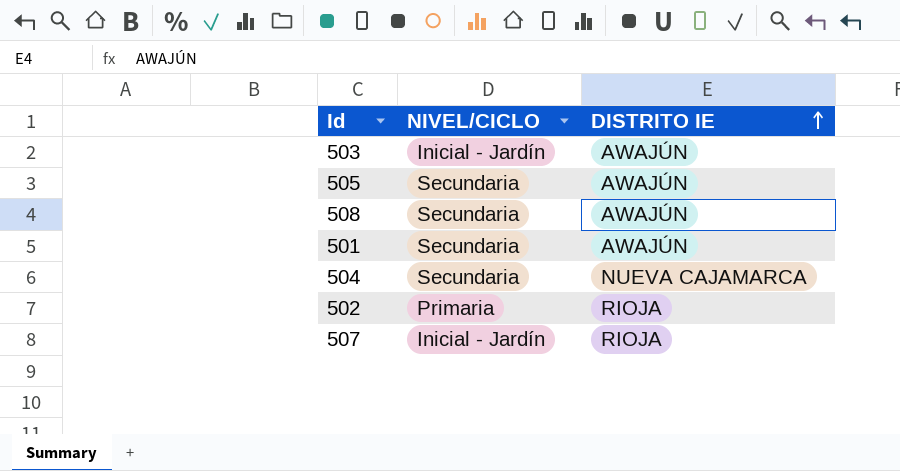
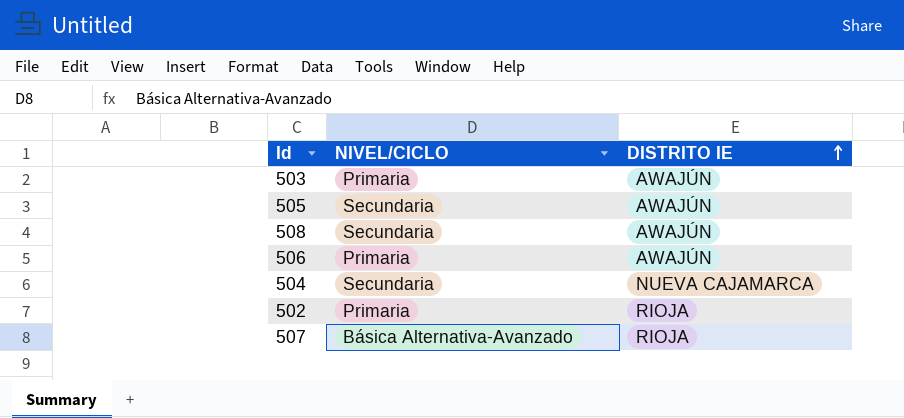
row 501: Secundaria | AWAJÚN -> none
503 | NIVEL/CICLO: Inicial - Jardín -> Primaria
row 506: none -> Primaria | AWAJÚN
507 | NIVEL/CICLO: Inicial - Jardín -> Básica Alternativa-Avanzado

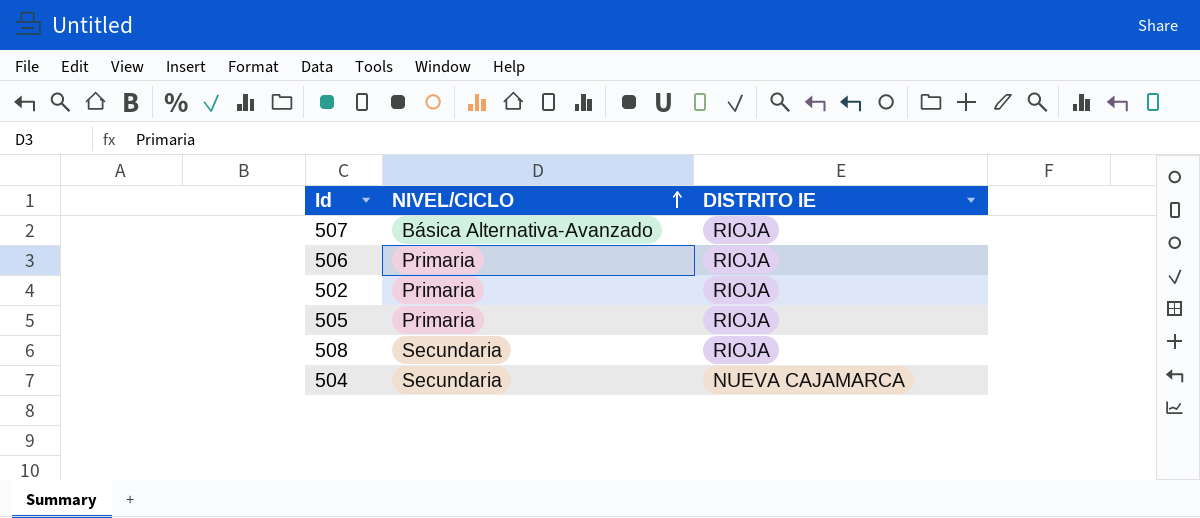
row order: DISTRITO IE ascending -> NIVEL/CICLO ascending
row 503: Primaria | AWAJÚN -> none
506 | DISTRITO IE: AWAJÚN -> RIOJA
505 | NIVEL/CICLO: Secundaria -> Primaria
505 | DISTRITO IE: AWAJÚN -> RIOJA
508 | DISTRITO IE: AWAJÚN -> RIOJA

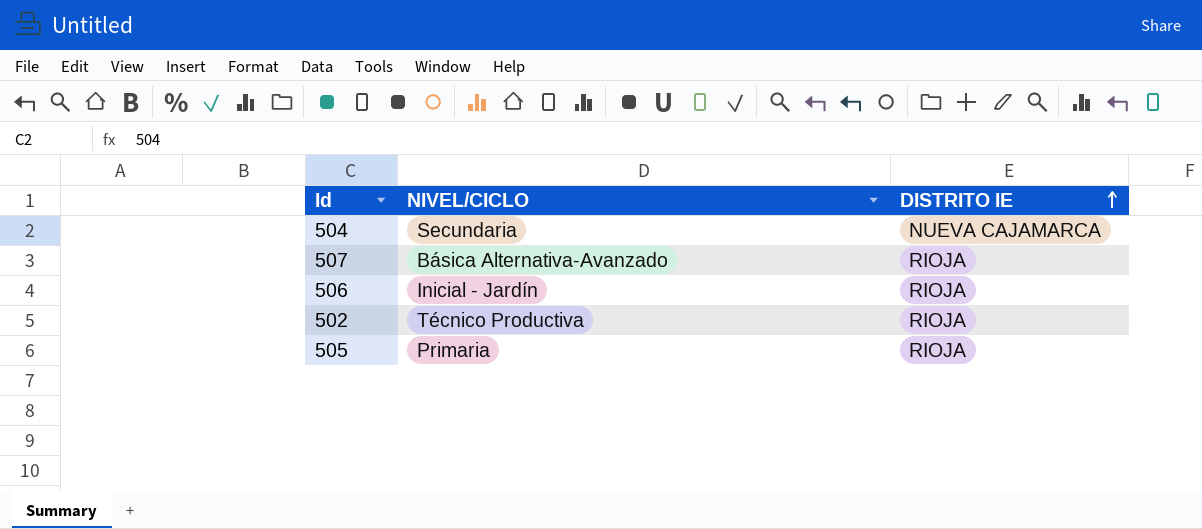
row order: NIVEL/CICLO ascending -> DISTRITO IE ascending
row 508: Secundaria | RIOJA -> none
506 | NIVEL/CICLO: Primaria -> Inicial - Jardín
502 | NIVEL/CICLO: Primaria -> Técnico Productiva

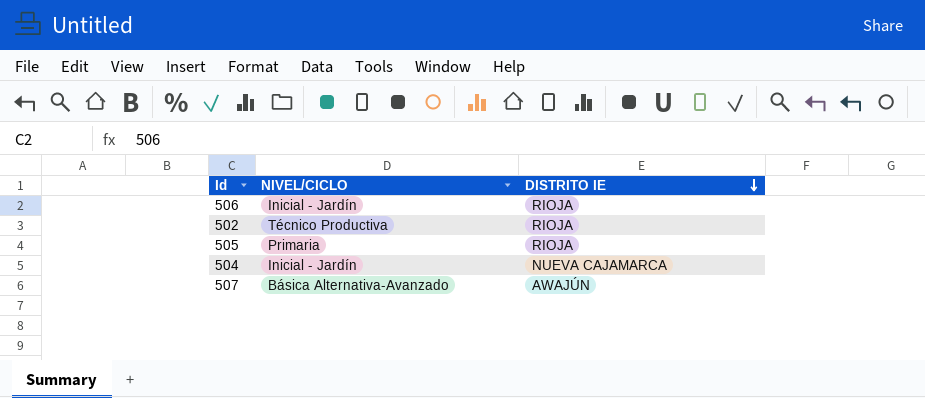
row order: DISTRITO IE ascending -> DISTRITO IE descending
504 | NIVEL/CICLO: Secundaria -> Inicial - Jardín
507 | DISTRITO IE: RIOJA -> AWAJÚN

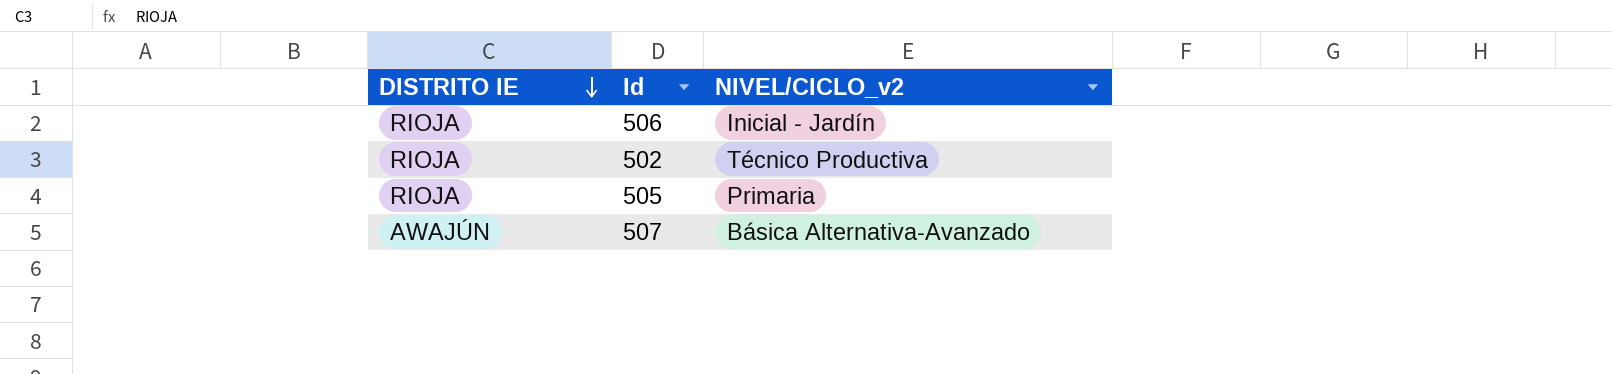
column DISTRITO IE | position: 3 -> 1
column name: NIVEL/CICLO -> NIVEL/CICLO_v2
row 504: Inicial - Jardín | NUEVA CAJAMARCA -> none

